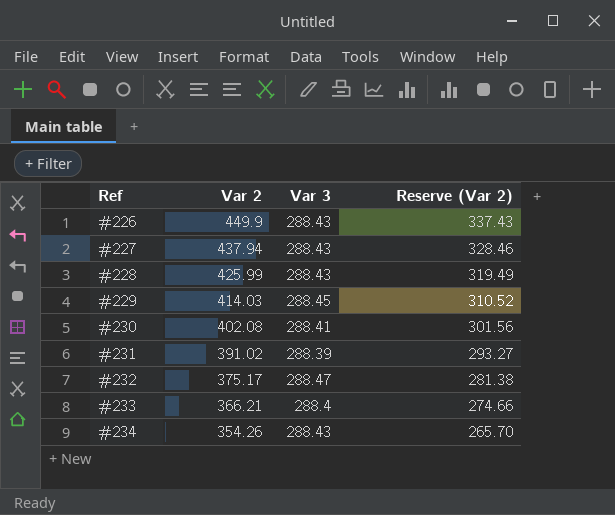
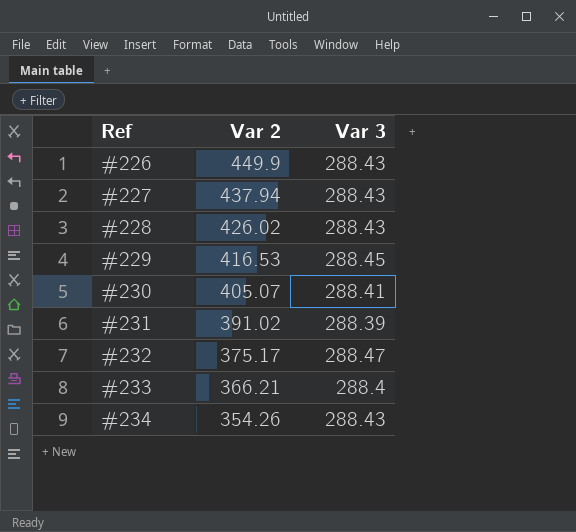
column Reserve (Var 2) | formula: [Var 2] * 0.75 -> none
#228 | Var 2: 425.99 -> 426.02
#229 | Var 2: 414.03 -> 416.53
#230 | Var 2: 402.08 -> 405.07

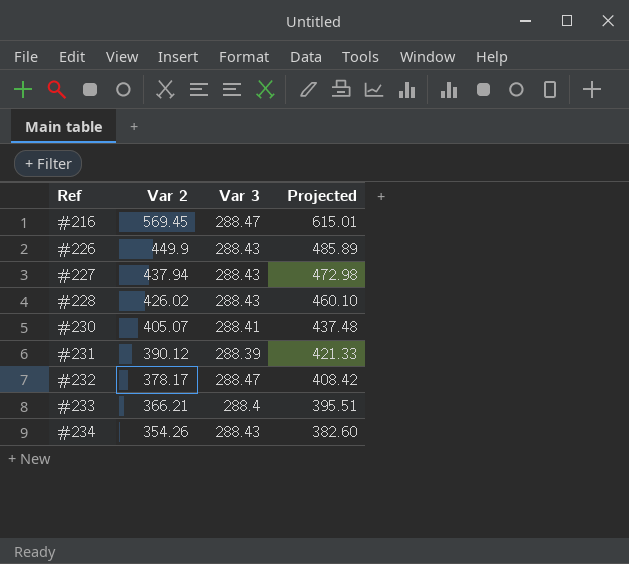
column Projected | formula: none -> [Var 2] * 1.08
row #229: 416.53 | 288.45 -> none
row #216: none -> 569.45 | 288.47 | 615.01
#231 | Var 2: 391.02 -> 390.12
#232 | Var 2: 375.17 -> 378.17

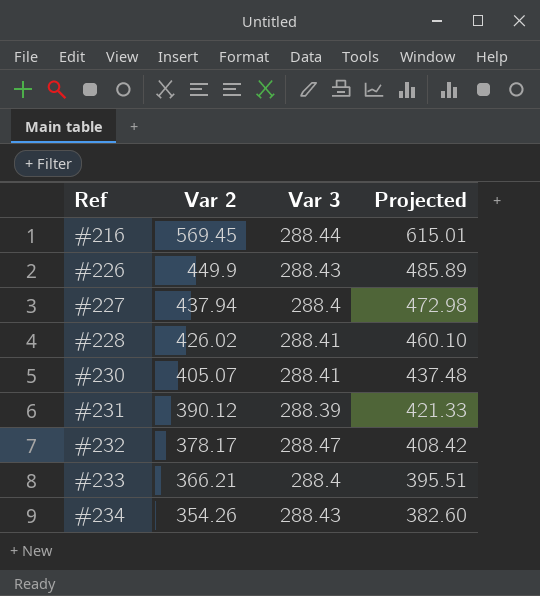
#216 | Var 3: 288.47 -> 288.44
#227 | Var 3: 288.43 -> 288.4
#228 | Var 3: 288.43 -> 288.41

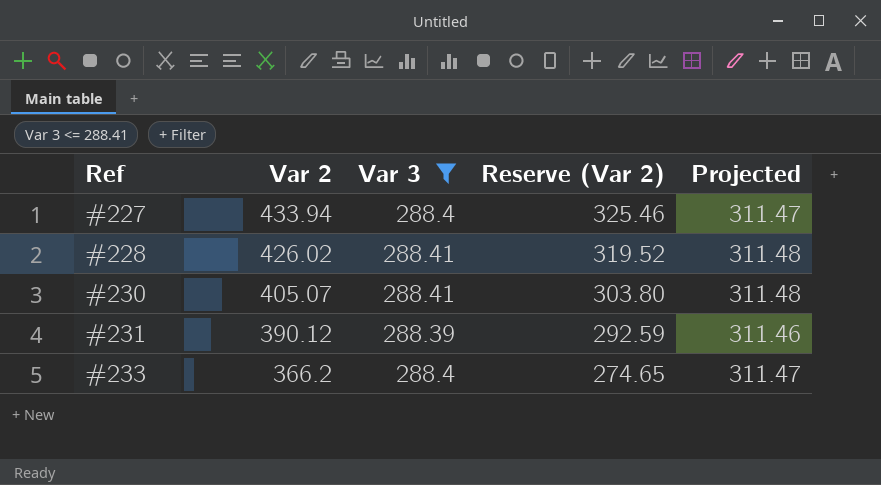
filter: none -> Var 3 <= 288.41
column Reserve (Var 2) | formula: none -> [Var 2] * 0.75
column Projected | formula: [Var 2] * 1.08 -> [Var 3] * 1.08
#227 | Var 2: 437.94 -> 433.94
#233 | Var 2: 366.21 -> 366.2

